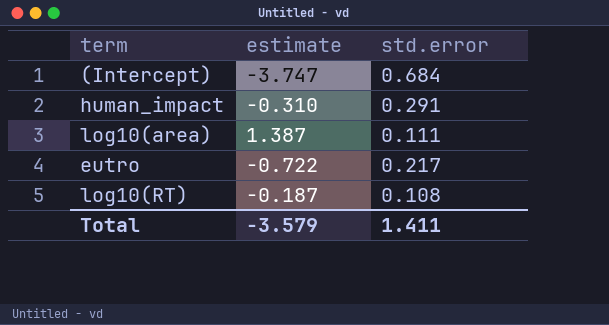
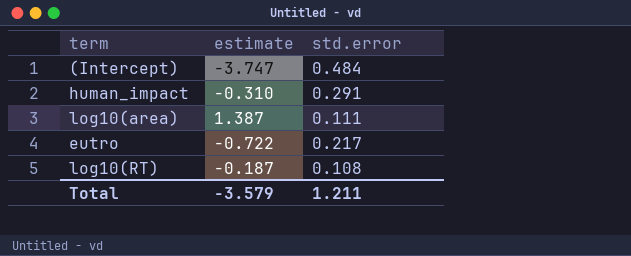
(Intercept) | std.error: 0.684 -> 0.484
Total | std.error: 1.411 -> 1.211

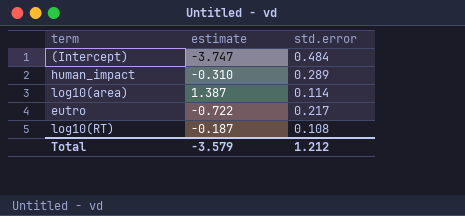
human_impact | std.error: 0.291 -> 0.289
log10(area) | std.error: 0.111 -> 0.114
Total | std.error: 1.211 -> 1.212

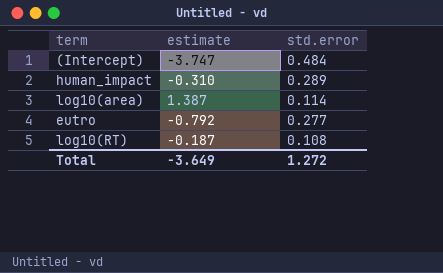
eutro | estimate: -0.722 -> -0.792
eutro | std.error: 0.217 -> 0.277
Total | estimate: -3.579 -> -3.649
Total | std.error: 1.212 -> 1.272

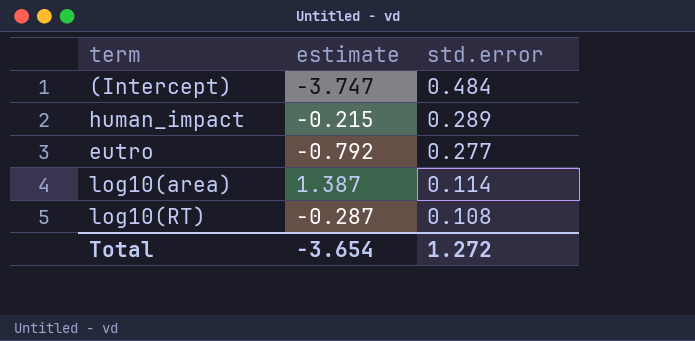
row order: none -> std.error descending
human_impact | estimate: -0.310 -> -0.215
log10(RT) | estimate: -0.187 -> -0.287
Total | estimate: -3.649 -> -3.654

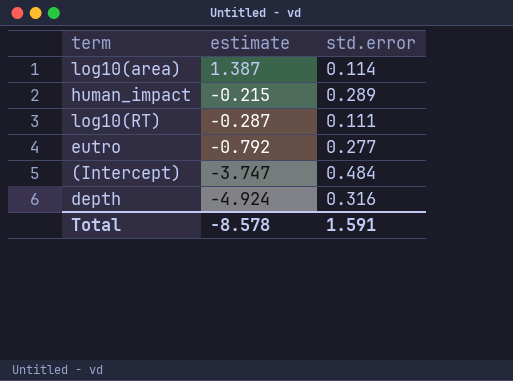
row order: std.error descending -> estimate descending
log10(RT) | std.error: 0.108 -> 0.111
row depth: none -> -4.924 | 0.316
Total | estimate: -3.654 -> -8.578
Total | std.error: 1.272 -> 1.591

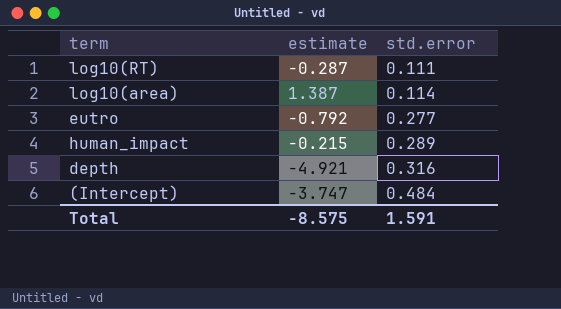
row order: estimate descending -> std.error ascending
depth | estimate: -4.924 -> -4.921
Total | estimate: -8.578 -> -8.575

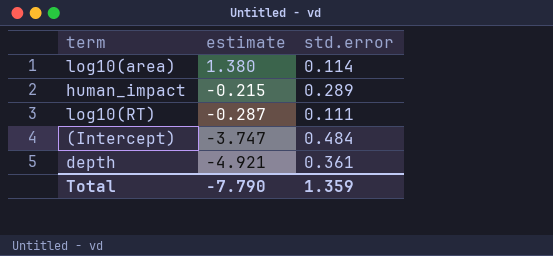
row order: std.error ascending -> estimate descending
row eutro: -0.792 | 0.277 -> none
log10(area) | estimate: 1.387 -> 1.380
depth | std.error: 0.316 -> 0.361
Total | estimate: -8.575 -> -7.790
Total | std.error: 1.591 -> 1.359

